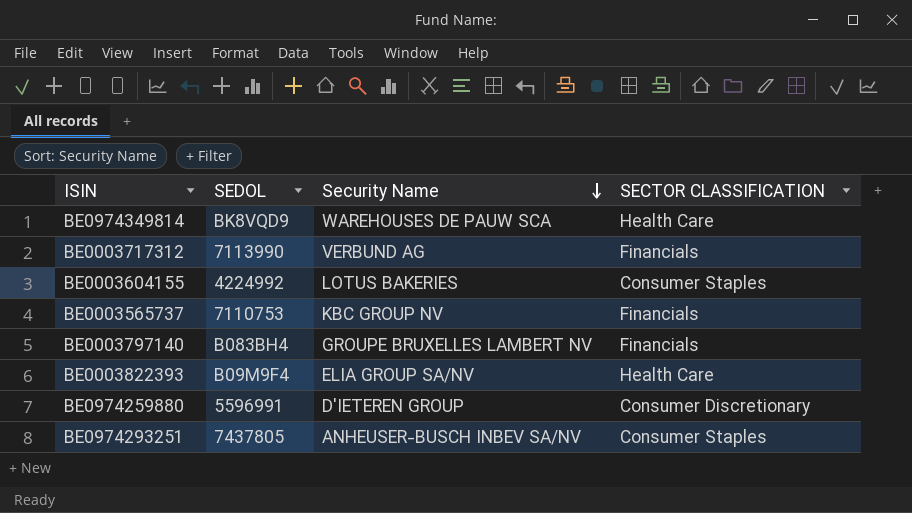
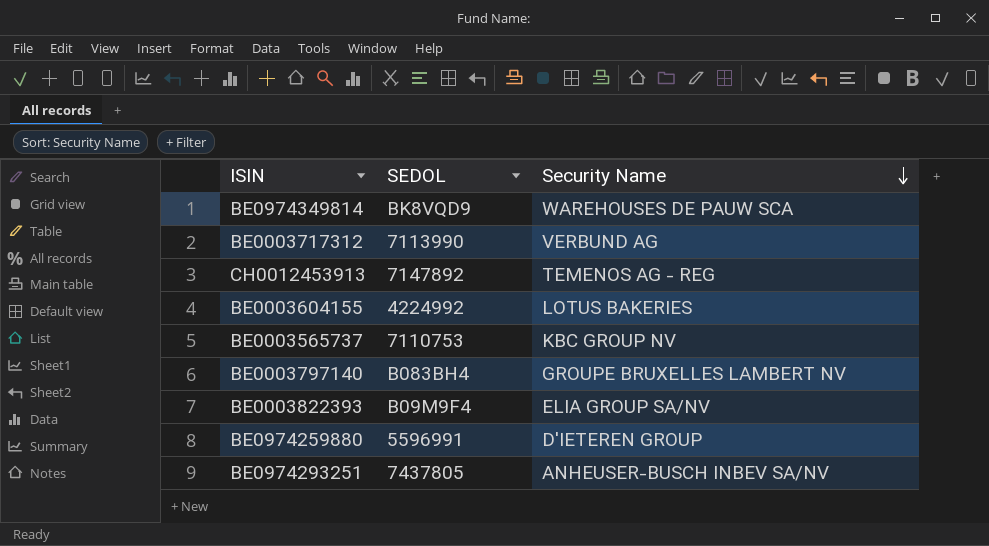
column SECTOR CLASSIFICATION | position: 4 -> none
row CH0012453913: none -> 7147892 | TEMENOS AG - REG

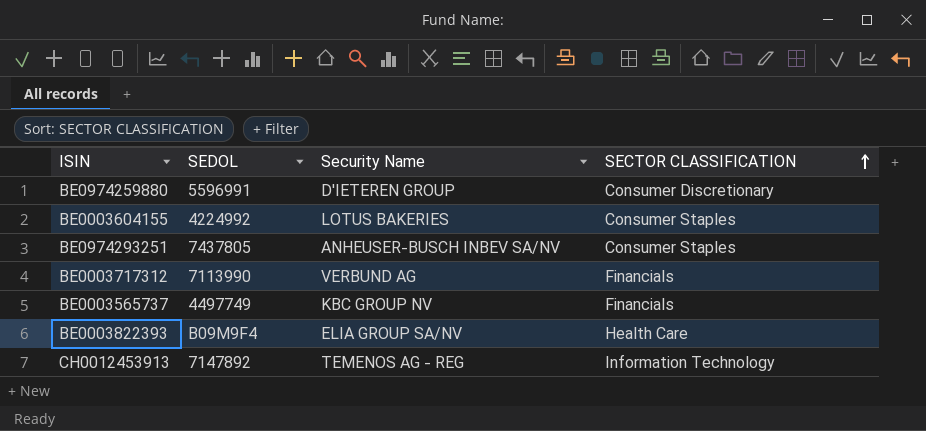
row order: Security Name descending -> SECTOR CLASSIFICATION ascending
column SECTOR CLASSIFICATION | position: none -> 4
row BE0974349814: BK8VQD9 | WAREHOUSES DE PAUW SCA -> none
row BE0003797140: B083BH4 | GROUPE BRUXELLES LAMBERT NV -> none
BE0003565737 | SEDOL: 7110753 -> 4497749

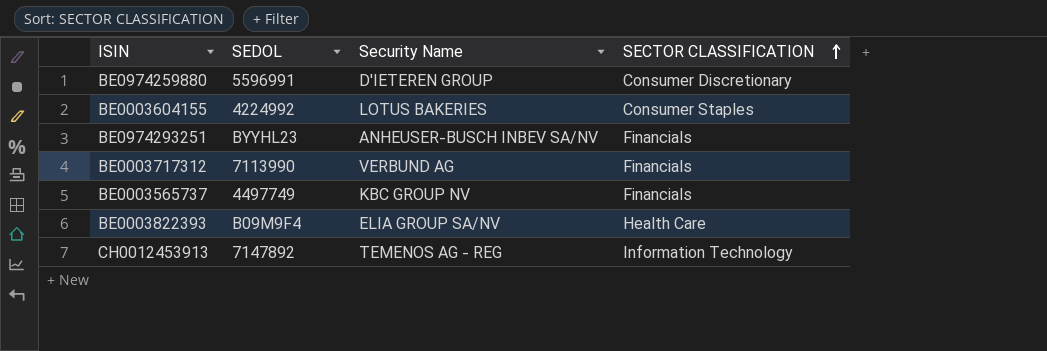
BE0974293251 | SEDOL: 7437805 -> BYYHL23
BE0974293251 | SECTOR CLASSIFICATION: Consumer Staples -> Financials

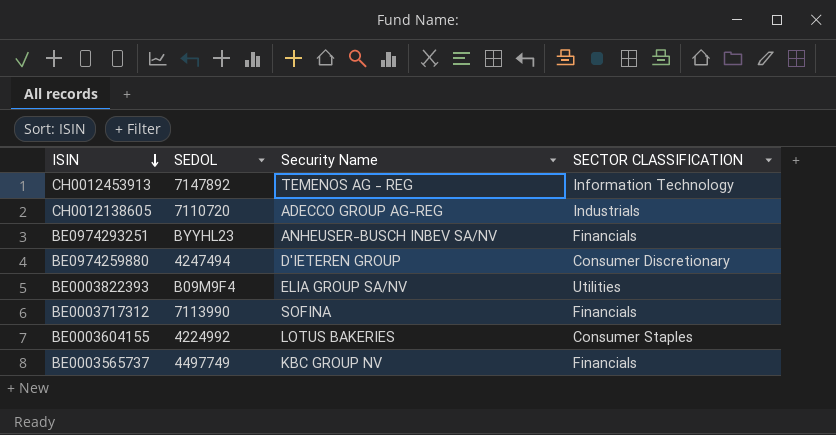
row order: SECTOR CLASSIFICATION ascending -> ISIN descending
row CH0012138605: none -> 7110720 | ADECCO GROUP AG-REG | Industrials
BE0974259880 | SEDOL: 5596991 -> 4247494
BE0003822393 | SECTOR CLASSIFICATION: Health Care -> Utilities
BE0003717312 | Security Name: VERBUND AG -> SOFINA

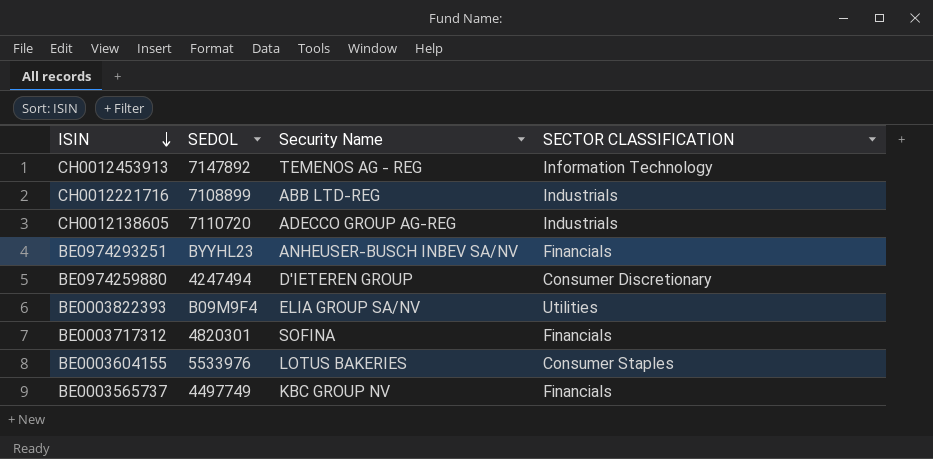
row CH0012221716: none -> 7108899 | ABB LTD-REG | Industrials
BE0003717312 | SEDOL: 7113990 -> 4820301
BE0003604155 | SEDOL: 4224992 -> 5533976

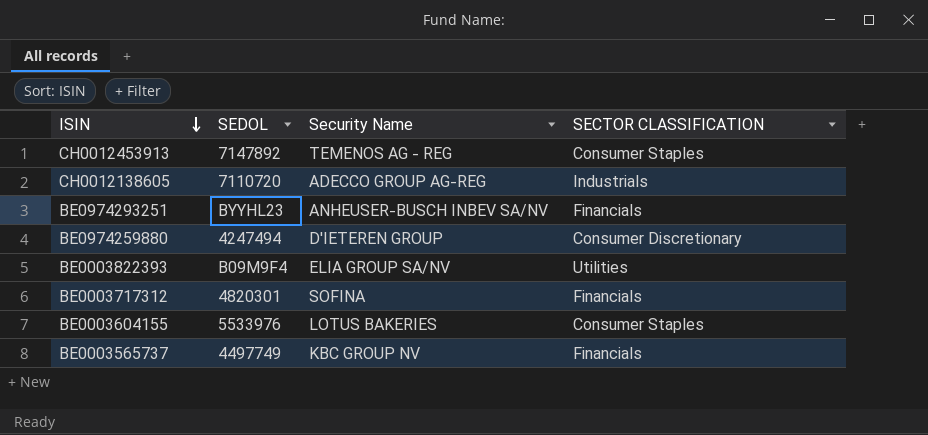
row CH0012221716: 7108899 | ABB LTD-REG | Industrials -> none
CH0012453913 | SECTOR CLASSIFICATION: Information Technology -> Consumer Staples

